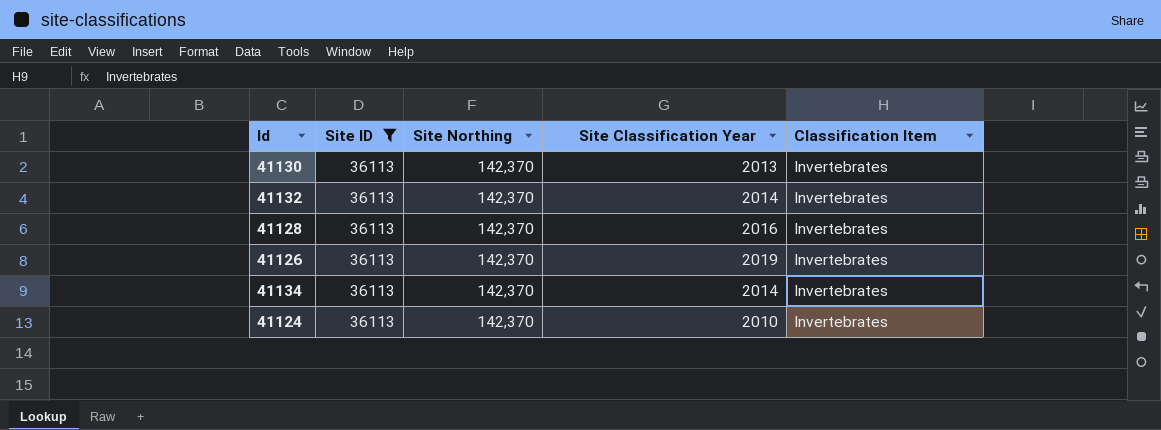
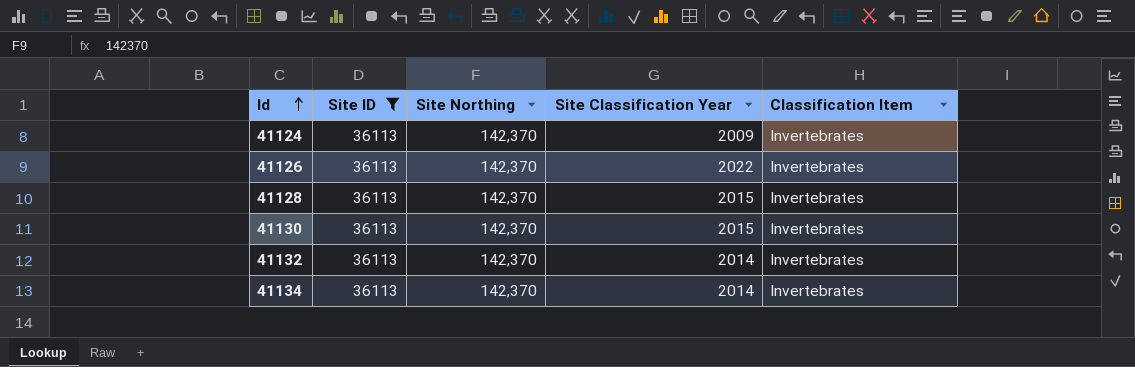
row order: none -> Id ascending
41124 | Site Classification Year: 2010 -> 2009
41126 | Site Classification Year: 2019 -> 2022
41128 | Site Classification Year: 2016 -> 2015
41130 | Site Classification Year: 2013 -> 2015

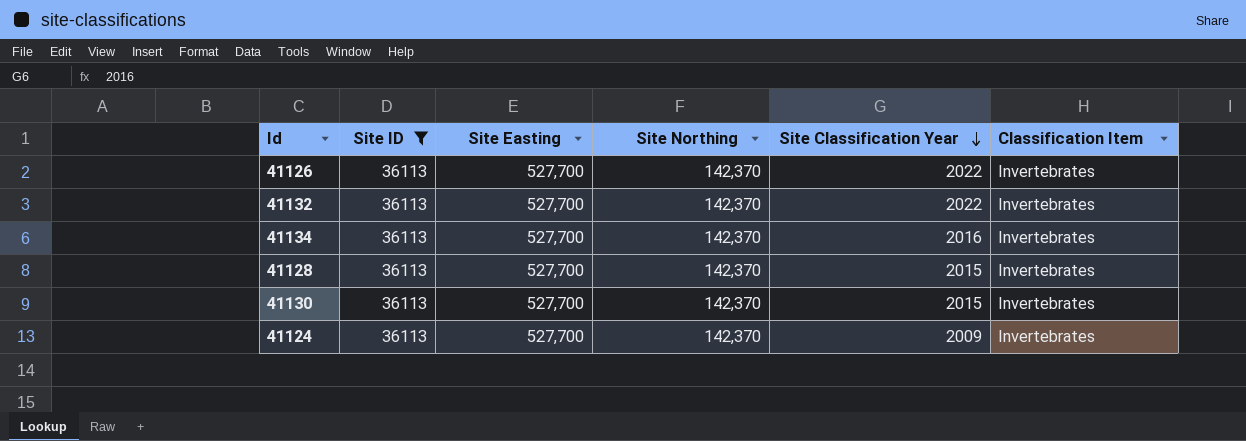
row order: Id ascending -> Site Classification Year descending
column Site Easting | position: none -> 3
41132 | Site Classification Year: 2014 -> 2022
41134 | Site Classification Year: 2014 -> 2016

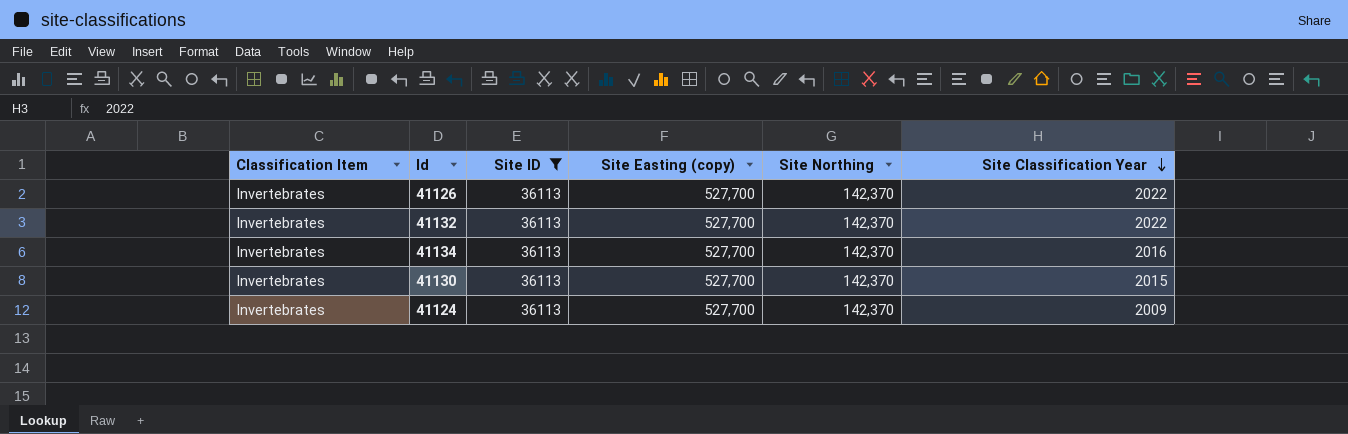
column Classification Item | position: 6 -> 1
column name: Site Easting -> Site Easting (copy)
row 41128: 36113 | 527,700 | 142,370 | 2015 | Invertebrates -> none

